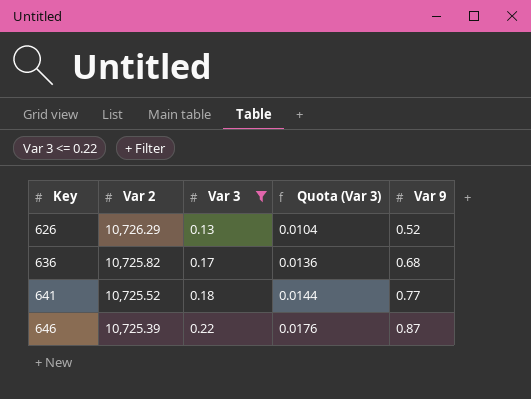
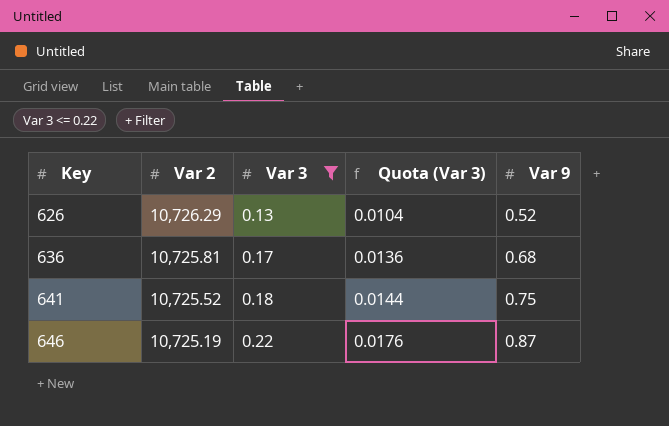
636 | Var 2: 10,725.82 -> 10,725.81
641 | Var 9: 0.77 -> 0.75
646 | Var 2: 10,725.39 -> 10,725.19

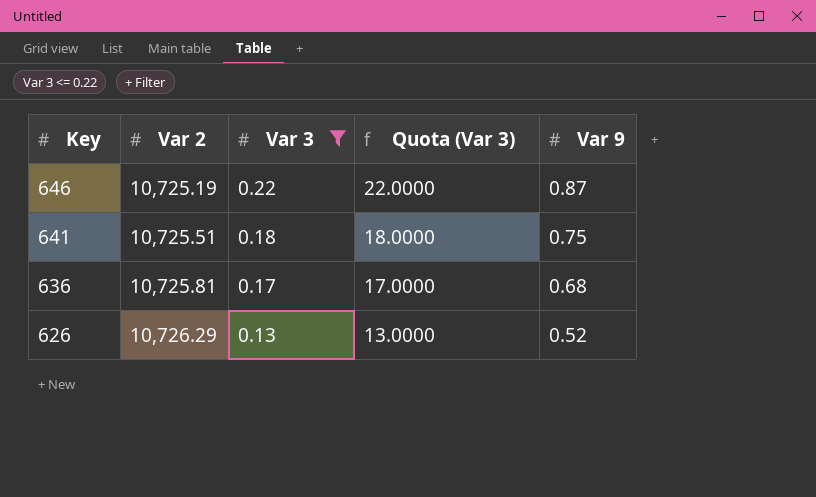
row order: Key ascending -> Key descending
column Quota (Var 3) | formula: [Var 3] * 0.08 -> [Var 3] * 100
641 | Var 2: 10,725.52 -> 10,725.51

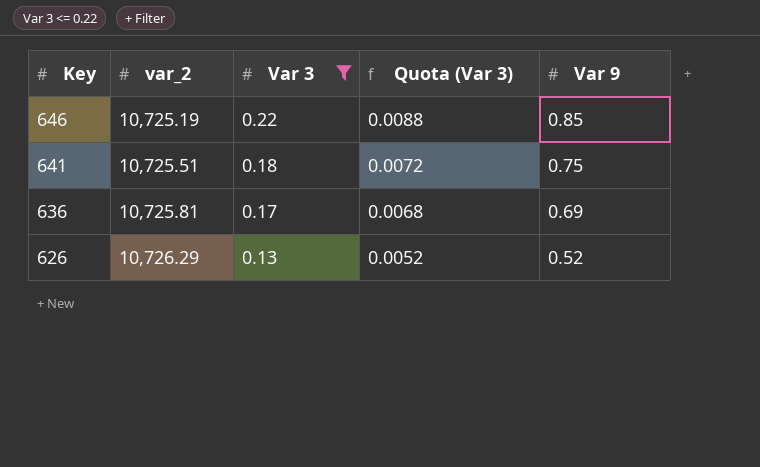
column name: Var 2 -> var_2
column Quota (Var 3) | formula: [Var 3] * 100 -> [Var 3] * 0.04
646 | Var 9: 0.87 -> 0.85
636 | Var 9: 0.68 -> 0.69

